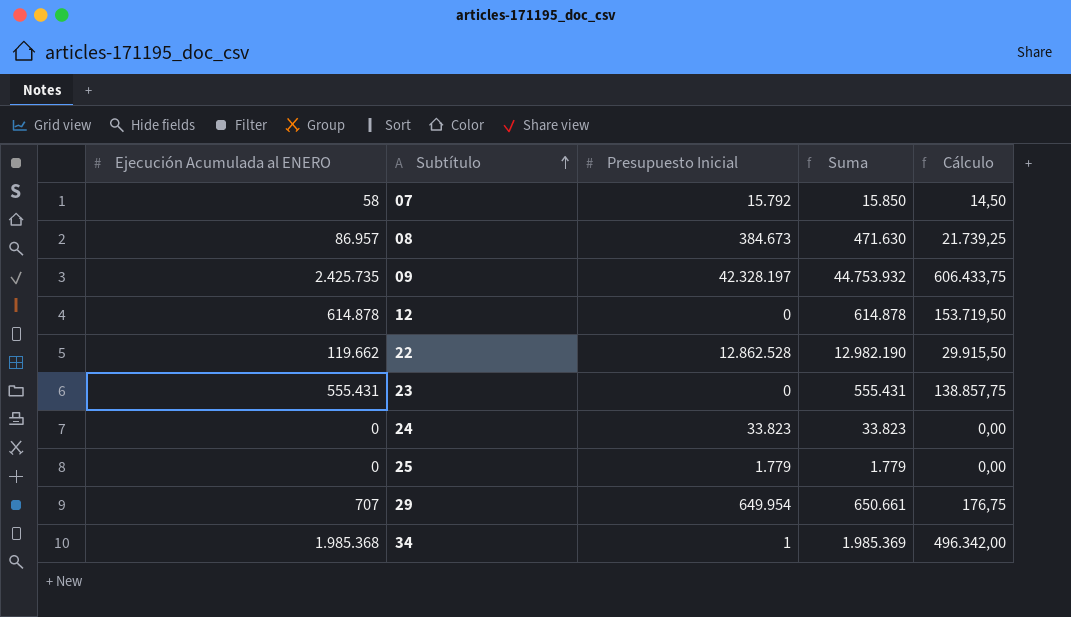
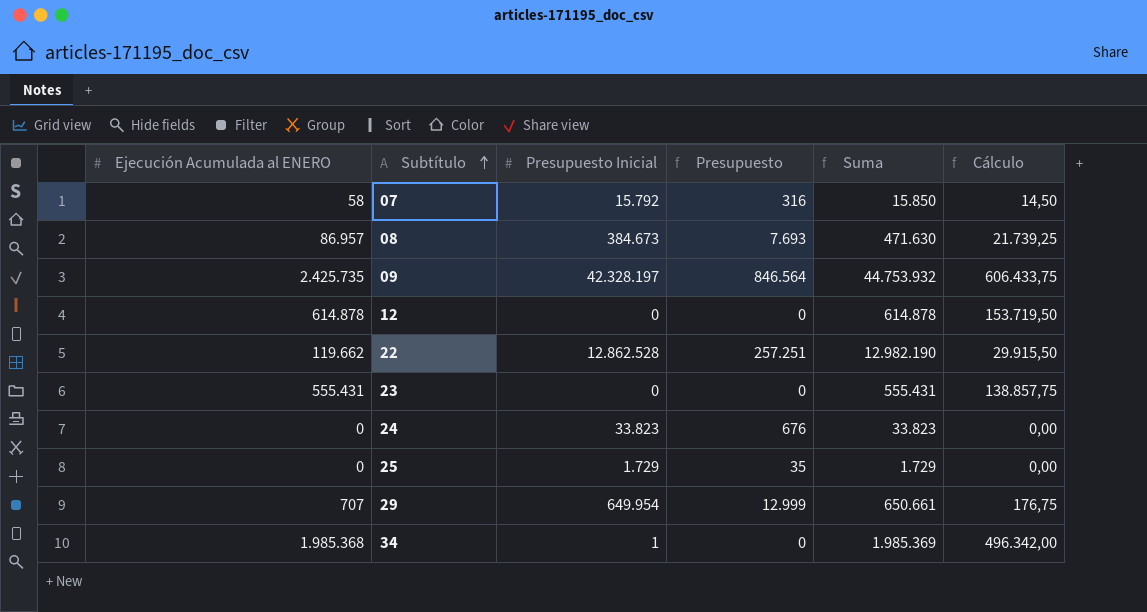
column Presupuesto | formula: none -> [Presupuesto Inicial] * 0,02
25 | Presupuesto Inicial: 1.779 -> 1.729
25 | Suma: 1.779 -> 1.729

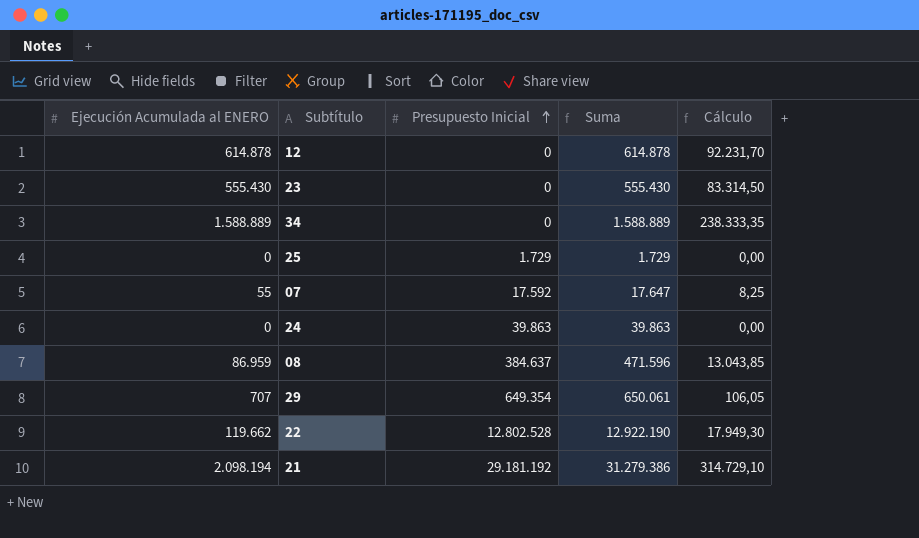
row order: Subtítulo ascending -> Presupuesto Inicial ascending
column Presupuesto | formula: [Presupuesto Inicial] * 0,02 -> none
column Cálculo | formula: [Ejecución Acumulada al ENERO] * 0,25 -> [Ejecución Acumulada al ENERO] * 0,15
row 09: 2.425.735 | 42.328.197 | 846.564 | 44.753.932 | 606.433,75 -> none
23 | Ejecución Acumulada al ENERO: 555.431 -> 555.430
23 | Suma: 555.431 -> 555.430
34 | Ejecución Acumulada al ENERO: 1.985.368 -> 1.588.889
34 | Presupuesto Inicial: 1 -> 0
34 | Suma: 1.985.369 -> 1.588.889
07 | Ejecución Acumulada al ENERO: 58 -> 55
07 | Presupuesto Inicial: 15.792 -> 17.592
07 | Suma: 15.850 -> 17.647
24 | Presupuesto Inicial: 33.823 -> 39.863
24 | Suma: 33.823 -> 39.863
08 | Ejecución Acumulada al ENERO: 86.957 -> 86.959
08 | Presupuesto Inicial: 384.673 -> 384.637
08 | Suma: 471.630 -> 471.596
29 | Presupuesto Inicial: 649.954 -> 649.354
29 | Suma: 650.661 -> 650.061
22 | Presupuesto Inicial: 12.862.528 -> 12.802.528
22 | Suma: 12.982.190 -> 12.922.190
row 21: none -> 2.098.194 | 29.181.192 | 31.279.386 | 314.729,10

